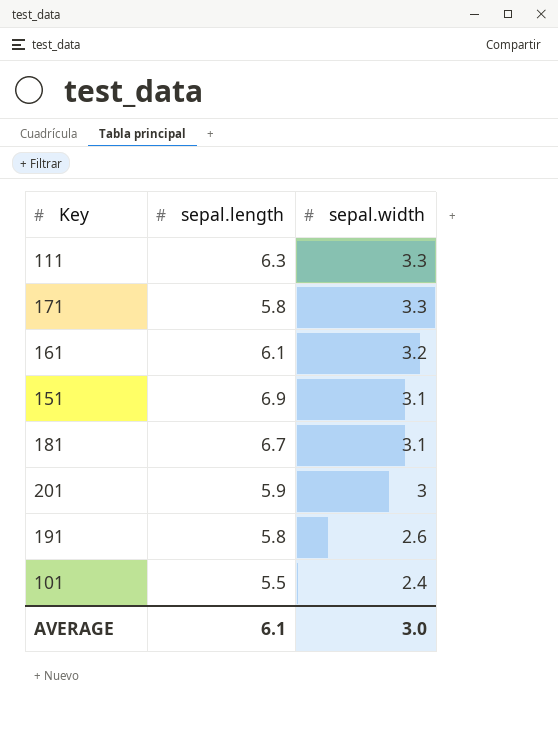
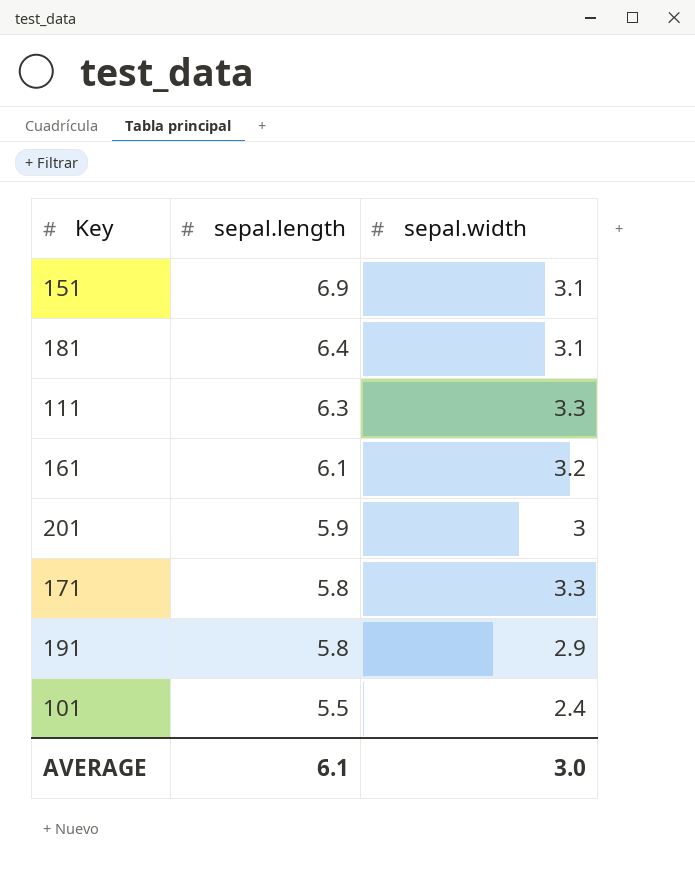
row order: sepal.width descending -> sepal.length descending
181 | sepal.length: 6.7 -> 6.4
191 | sepal.width: 2.6 -> 2.9

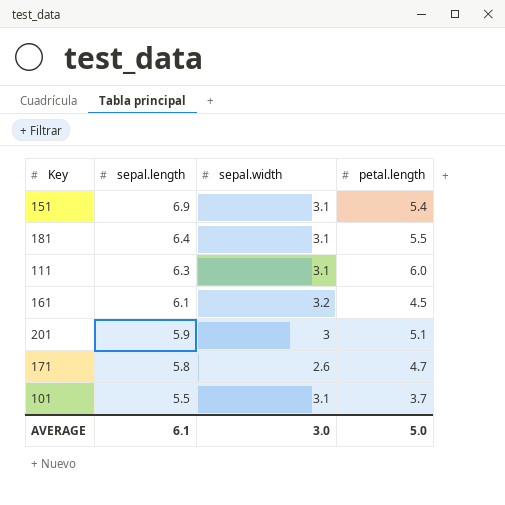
column petal.length | position: none -> 4
row 191: 5.8 | 2.9 -> none
111 | sepal.width: 3.3 -> 3.1
171 | sepal.width: 3.3 -> 2.6
101 | sepal.width: 2.4 -> 3.1

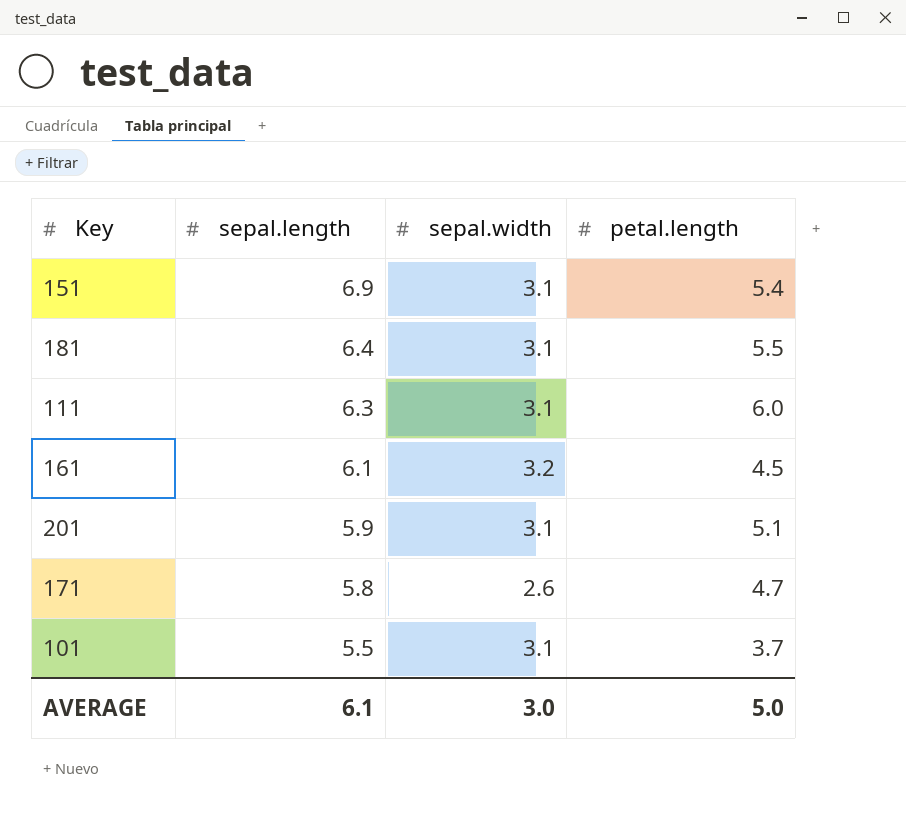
201 | sepal.width: 3 -> 3.1

